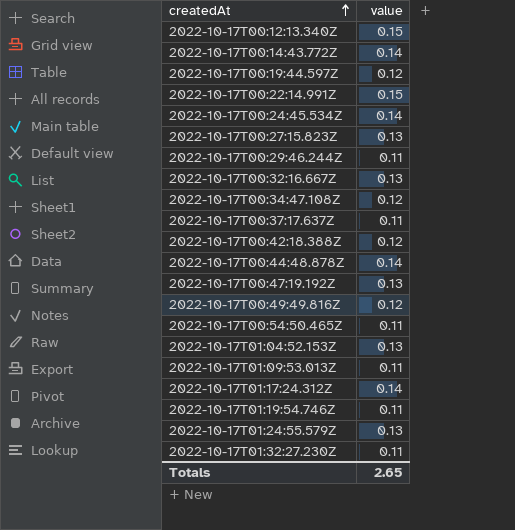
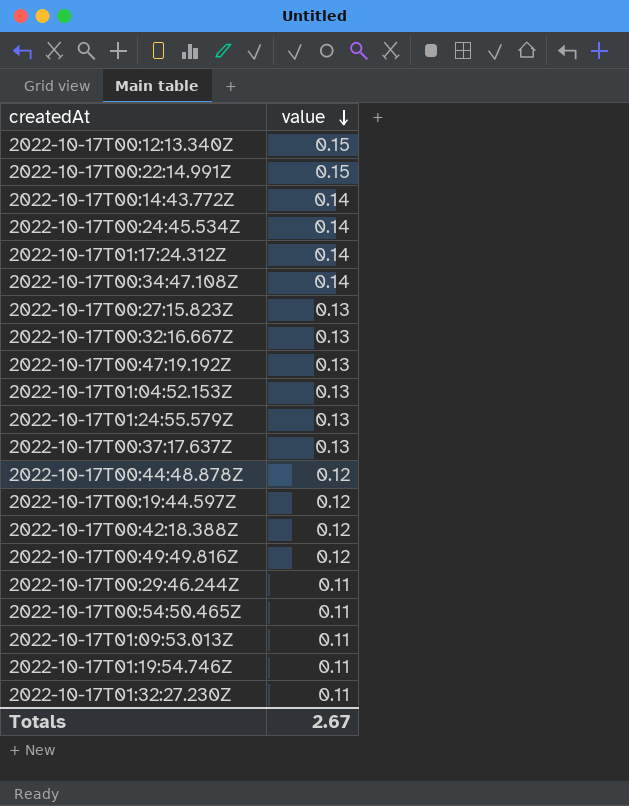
row order: createdAt ascending -> value descending
2022-10-17T00:34:47.108Z | value: 0.12 -> 0.14
2022-10-17T00:37:17.637Z | value: 0.11 -> 0.13
2022-10-17T00:44:48.878Z | value: 0.14 -> 0.12
Totals | value: 2.65 -> 2.67

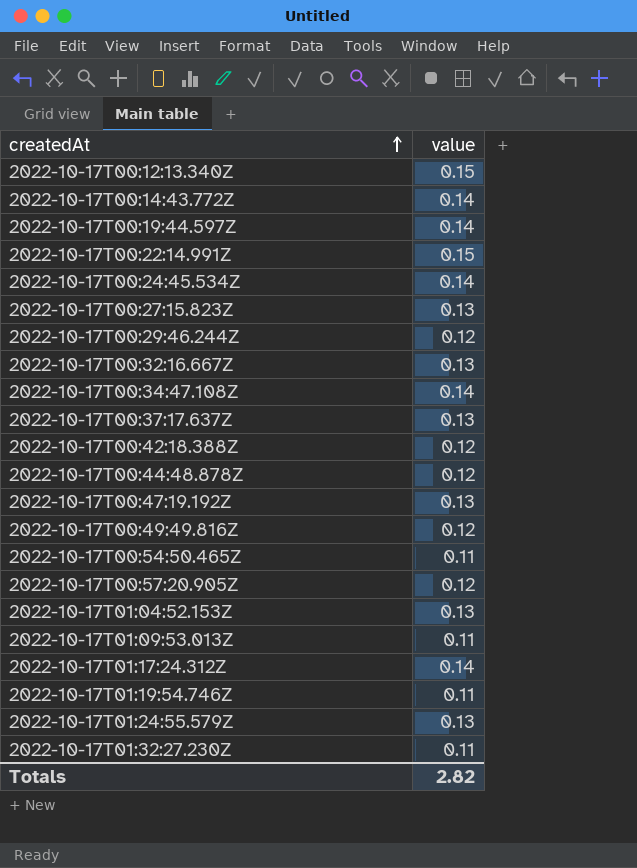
row order: value descending -> createdAt ascending
2022-10-17T00:19:44.597Z | value: 0.12 -> 0.14
2022-10-17T00:29:46.244Z | value: 0.11 -> 0.12
row 2022-10-17T00:57:20.905Z: none -> 0.12
Totals | value: 2.67 -> 2.82

